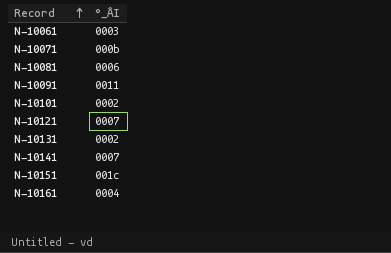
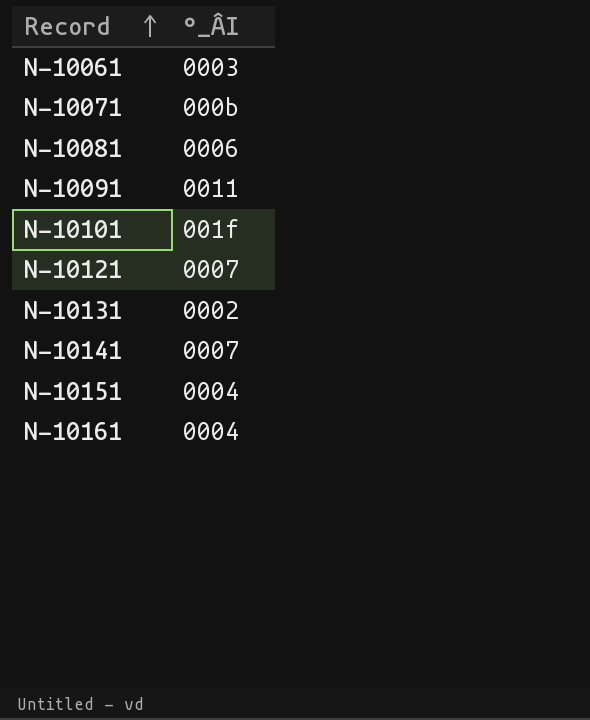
N-10101 | °_ÂI: 0002 -> 001f
N-10151 | °_ÂI: 001c -> 0004

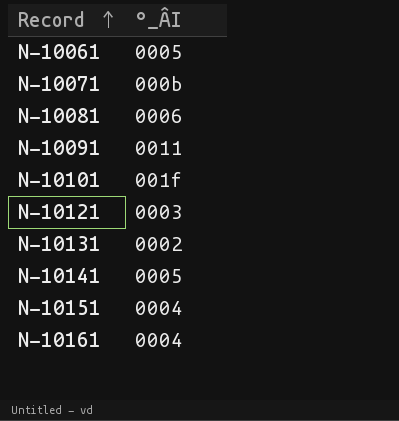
N-10061 | °_ÂI: 0003 -> 0005
N-10121 | °_ÂI: 0007 -> 0003
N-10141 | °_ÂI: 0007 -> 0005

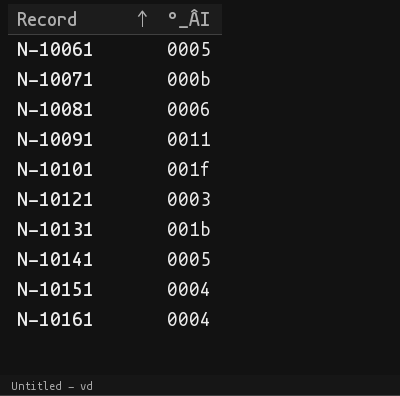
N-10131 | °_ÂI: 0002 -> 001b

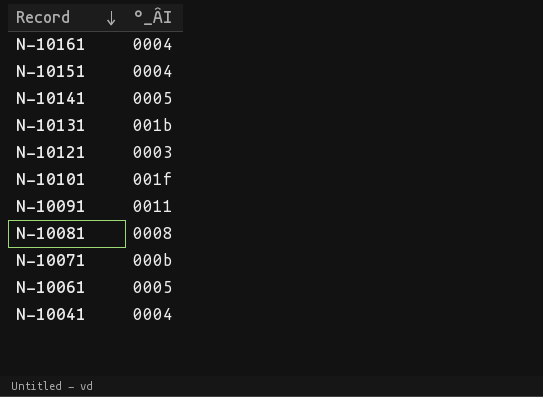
row order: Record ascending -> Record descending
N-10081 | °_ÂI: 0006 -> 0008
row N-10041: none -> 0004

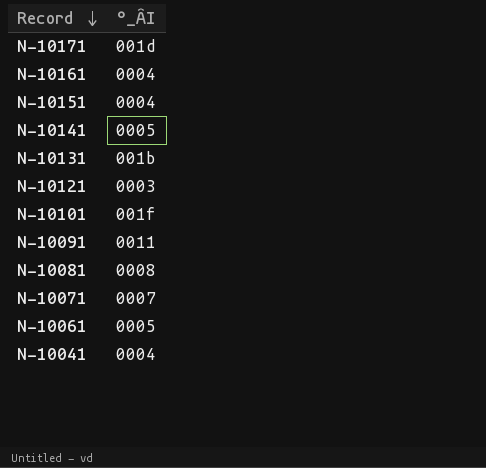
row N-10171: none -> 001d
N-10071 | °_ÂI: 000b -> 0007

